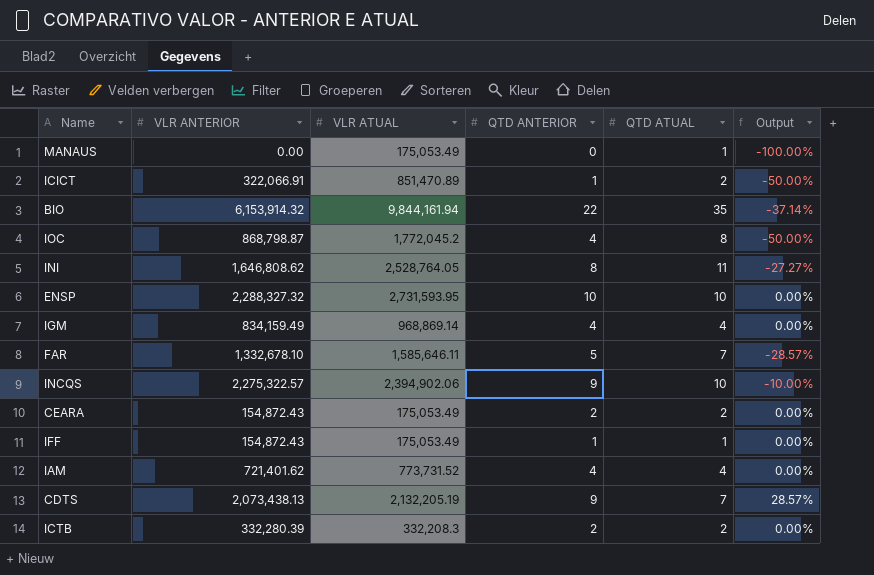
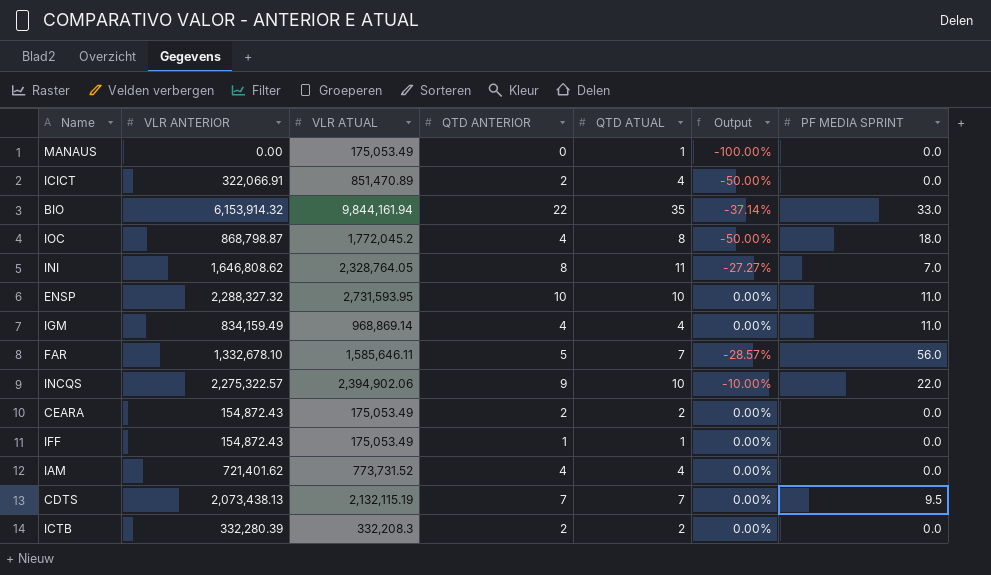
column PF MEDIA SPRINT | position: none -> 7
ICICT | QTD ANTERIOR: 1 -> 2
ICICT | QTD ATUAL: 2 -> 4
INI | VLR ATUAL: 2,528,764.05 -> 2,328,764.05
CDTS | VLR ATUAL: 2,132,205.19 -> 2,132,115.19
CDTS | QTD ANTERIOR: 9 -> 7
CDTS | Output: 28.57% -> 0.00%

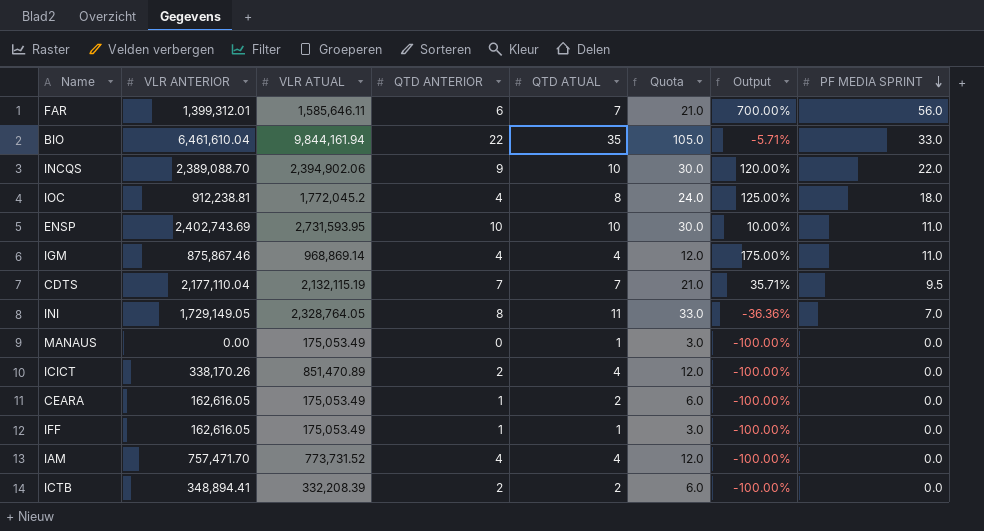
row order: none -> PF MEDIA SPRINT descending
column Quota | formula: none -> [QTD ATUAL] * 3
column Output | formula: ([QTD ANTERIOR] - [QTD ATUAL]) / [QTD ATUAL] -> ([PF MEDIA SPRINT] - [QTD ATUAL]) / [QTD ATUAL]
FAR | VLR ANTERIOR: 1,332,678.10 -> 1,399,312.01
FAR | QTD ANTERIOR: 5 -> 6
BIO | VLR ANTERIOR: 6,153,914.32 -> 6,461,610.04
INCQS | VLR ANTERIOR: 2,275,322.57 -> 2,389,088.70
IOC | VLR ANTERIOR: 868,798.87 -> 912,238.81
ENSP | VLR ANTERIOR: 2,288,327.32 -> 2,402,743.69
IGM | VLR ANTERIOR: 834,159.49 -> 875,867.46
CDTS | VLR ANTERIOR: 2,073,438.13 -> 2,177,110.04
INI | VLR ANTERIOR: 1,646,808.62 -> 1,729,149.05
ICICT | VLR ANTERIOR: 322,066.91 -> 338,170.26
CEARA | VLR ANTERIOR: 154,872.43 -> 162,616.05
CEARA | QTD ANTERIOR: 2 -> 1
IFF | VLR ANTERIOR: 154,872.43 -> 162,616.05
IAM | VLR ANTERIOR: 721,401.62 -> 757,471.70
ICTB | VLR ANTERIOR: 332,280.39 -> 348,894.41
ICTB | VLR ATUAL: 332,208.3 -> 332,208.39

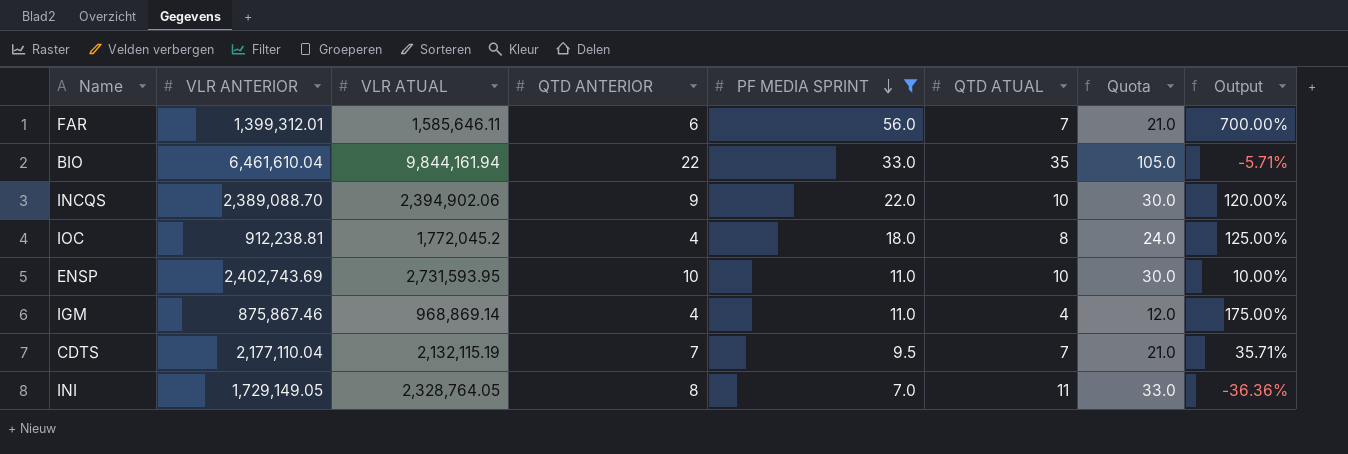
filter: none -> PF MEDIA SPRINT != 0.0
column PF MEDIA SPRINT | position: 8 -> 5

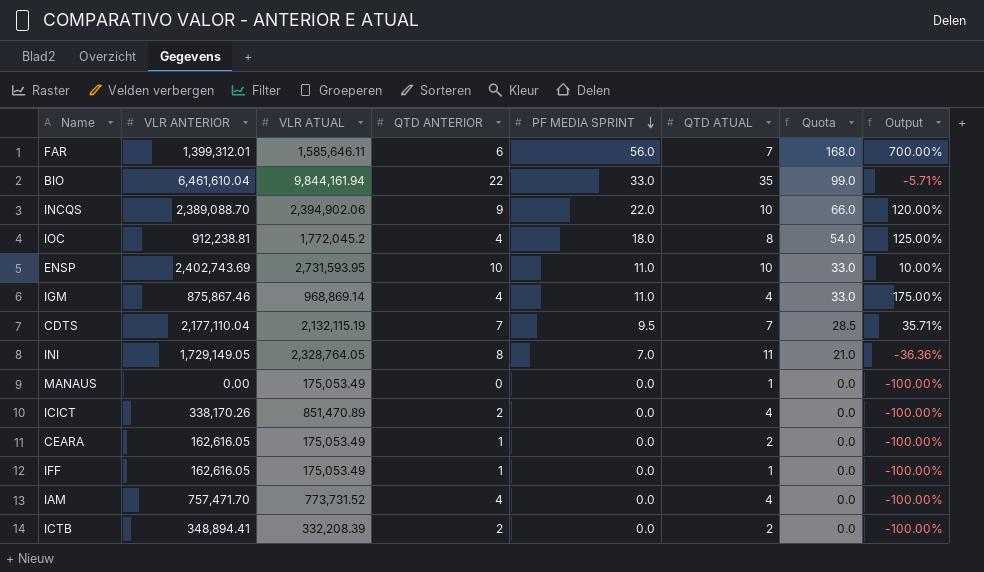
filter: PF MEDIA SPRINT != 0.0 -> none
column Quota | formula: [QTD ATUAL] * 3 -> [PF MEDIA SPRINT] * 3

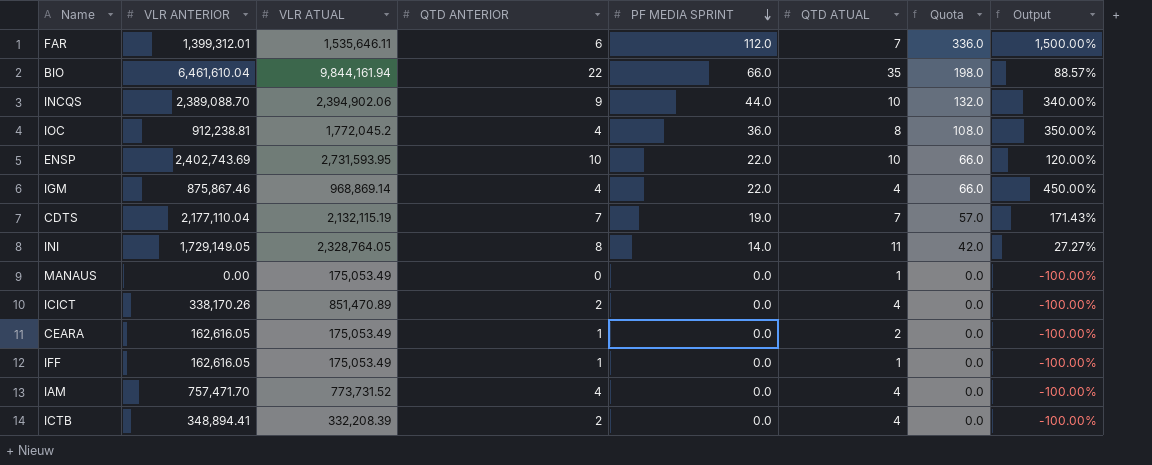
FAR | VLR ATUAL: 1,585,646.11 -> 1,535,646.11
FAR | PF MEDIA SPRINT: 56.0 -> 112.0
FAR | Quota: 168.0 -> 336.0
FAR | Output: 700.00% -> 1,500.00%
BIO | PF MEDIA SPRINT: 33.0 -> 66.0
BIO | Quota: 99.0 -> 198.0
BIO | Output: -5.71% -> 88.57%
INCQS | PF MEDIA SPRINT: 22.0 -> 44.0
INCQS | Quota: 66.0 -> 132.0
INCQS | Output: 120.00% -> 340.00%
IOC | PF MEDIA SPRINT: 18.0 -> 36.0
IOC | Quota: 54.0 -> 108.0
IOC | Output: 125.00% -> 350.00%
ENSP | PF MEDIA SPRINT: 11.0 -> 22.0
ENSP | Quota: 33.0 -> 66.0
ENSP | Output: 10.00% -> 120.00%
IGM | PF MEDIA SPRINT: 11.0 -> 22.0
IGM | Quota: 33.0 -> 66.0
IGM | Output: 175.00% -> 450.00%
CDTS | PF MEDIA SPRINT: 9.5 -> 19.0
CDTS | Quota: 28.5 -> 57.0
CDTS | Output: 35.71% -> 171.43%
INI | PF MEDIA SPRINT: 7.0 -> 14.0
INI | Quota: 21.0 -> 42.0
INI | Output: -36.36% -> 27.27%
ICTB | QTD ATUAL: 2 -> 4

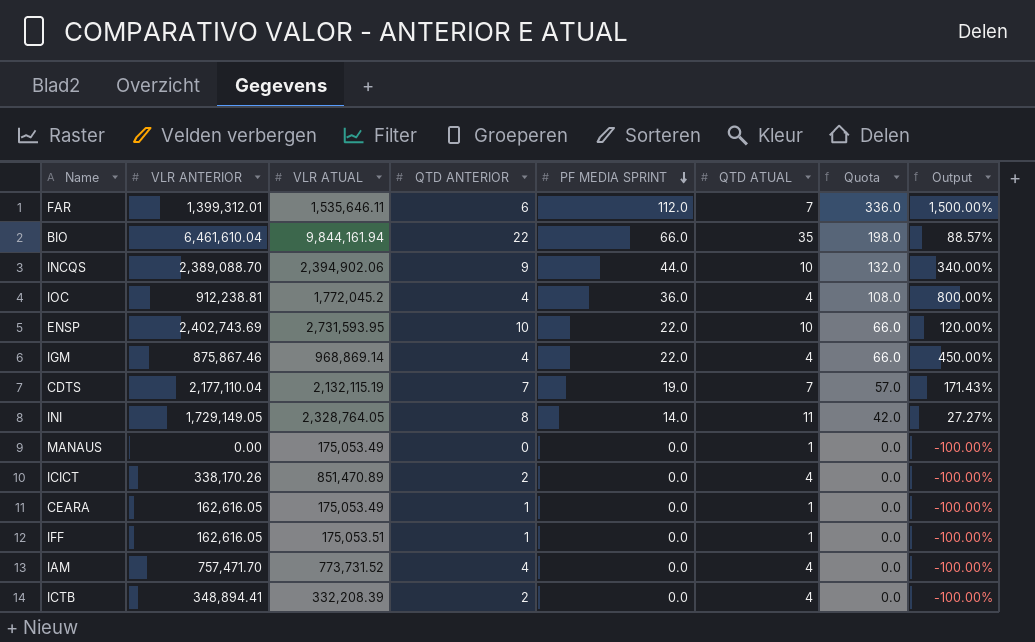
IOC | QTD ATUAL: 8 -> 4
IOC | Output: 350.00% -> 800.00%
CEARA | QTD ATUAL: 2 -> 1
IFF | VLR ATUAL: 175,053.49 -> 175,053.51

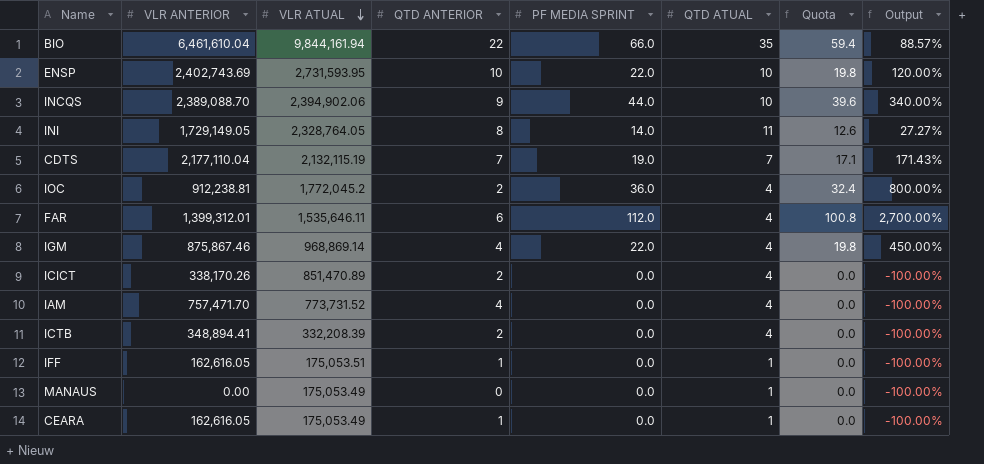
row order: PF MEDIA SPRINT descending -> VLR ATUAL descending
column Quota | formula: [PF MEDIA SPRINT] * 3 -> [PF MEDIA SPRINT] * 0.9
IOC | QTD ANTERIOR: 4 -> 2
FAR | QTD ATUAL: 7 -> 4
FAR | Output: 1,500.00% -> 2,700.00%

